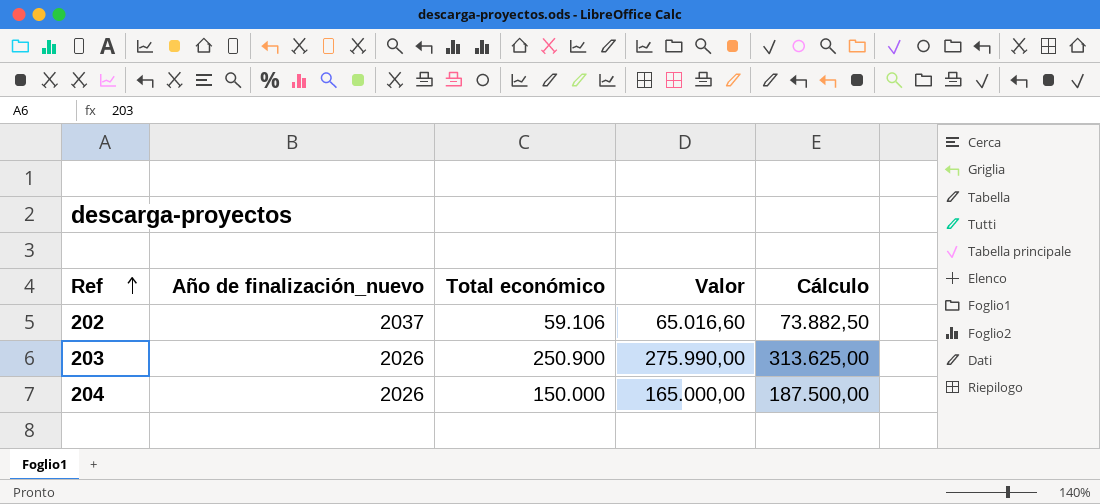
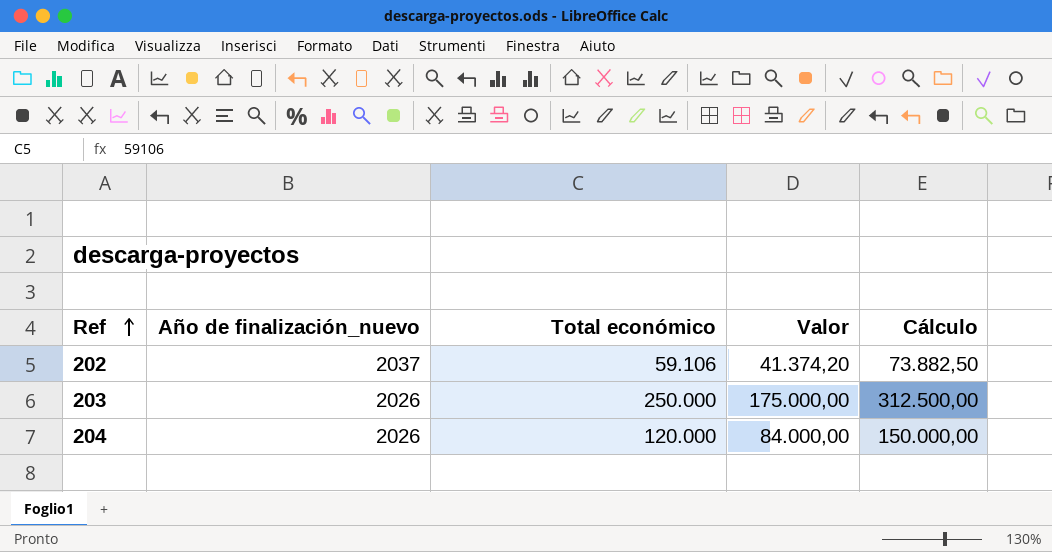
column Valor | formula: [Total económico] * 1,1 -> [Total económico] * 0,7
203 | Total económico: 250.900 -> 250.000
203 | Cálculo: 313.625,00 -> 312.500,00
204 | Total económico: 150.000 -> 120.000
204 | Cálculo: 187.500,00 -> 150.000,00

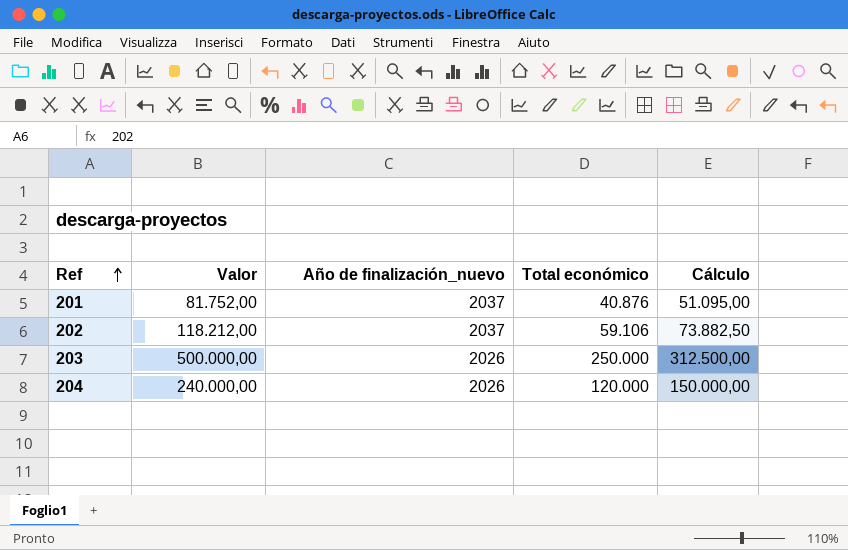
column Valor | formula: [Total económico] * 0,7 -> [Total económico] * 2
column Valor | position: 4 -> 2
row 201: none -> 81.752,00 | 2037 | 40.876 | 51.095,00

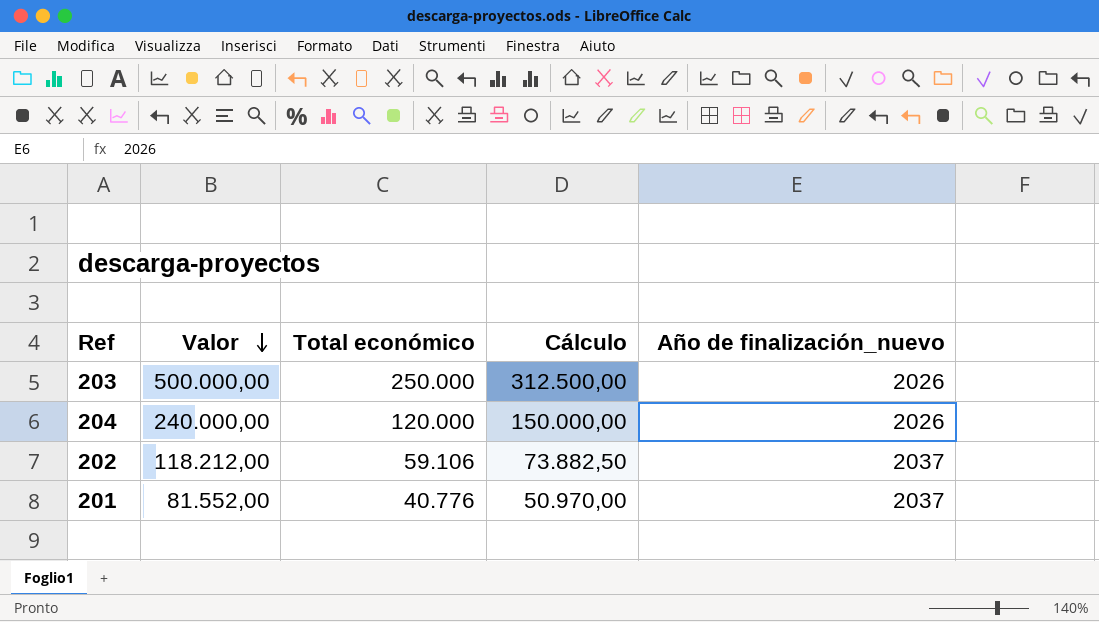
row order: Ref ascending -> Valor descending
column Año de finalización_nuevo | position: 3 -> 5
201 | Valor: 81.752,00 -> 81.552,00
201 | Total económico: 40.876 -> 40.776
201 | Cálculo: 51.095,00 -> 50.970,00

